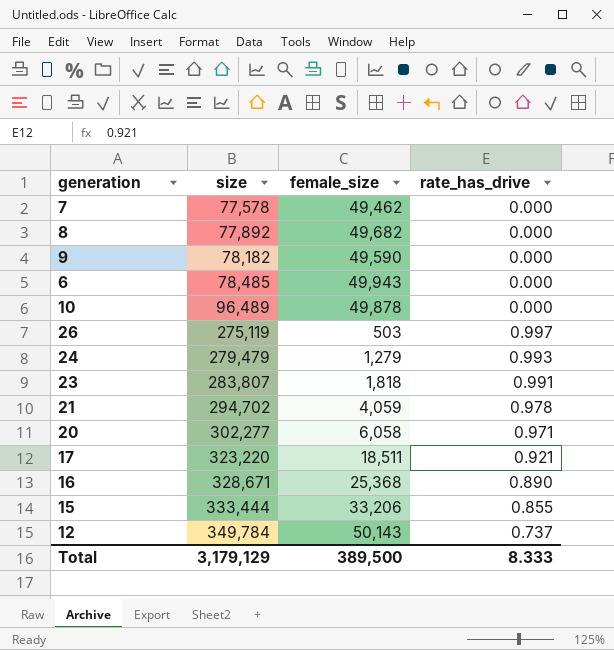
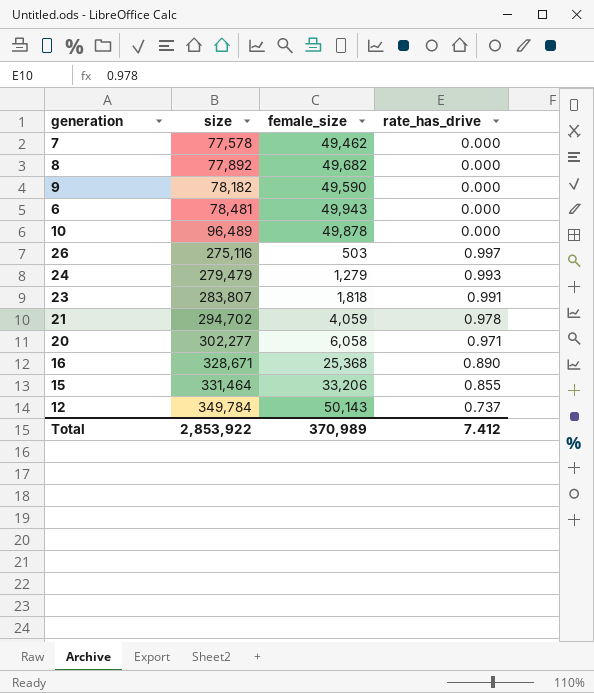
row 17: 323,220 | 18,511 | 0.921 -> none
6 | size: 78,485 -> 78,481
26 | size: 275,119 -> 275,116
15 | size: 333,444 -> 331,464
Total | size: 3,179,129 -> 2,853,922
Total | female_size: 389,500 -> 370,989
Total | rate_has_drive: 8.333 -> 7.412

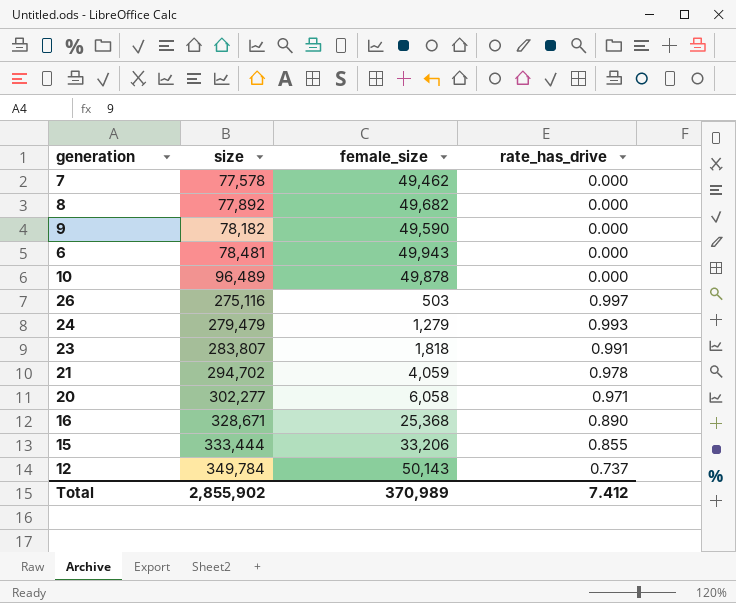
15 | size: 331,464 -> 333,444
Total | size: 2,853,922 -> 2,855,902

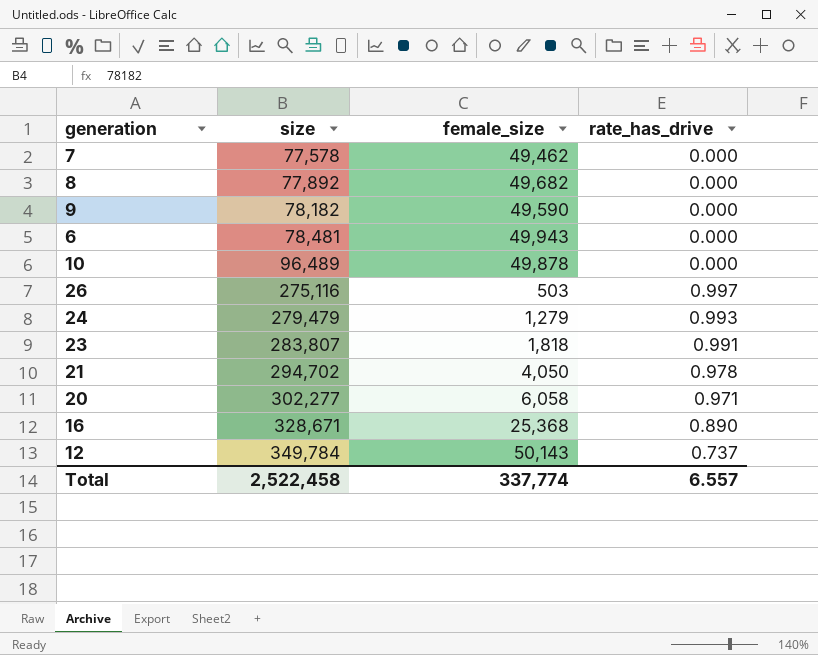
row 15: 333,444 | 33,206 | 0.855 -> none
21 | female_size: 4,059 -> 4,050
Total | size: 2,855,902 -> 2,522,458
Total | female_size: 370,989 -> 337,774
Total | rate_has_drive: 7.412 -> 6.557

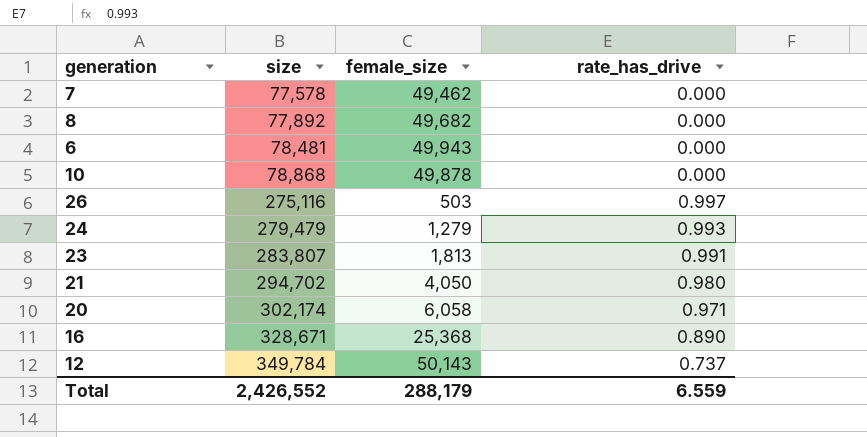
row 9: 78,182 | 49,590 | 0.000 -> none
10 | size: 96,489 -> 78,868
23 | female_size: 1,818 -> 1,813
21 | rate_has_drive: 0.978 -> 0.980
20 | size: 302,277 -> 302,174
Total | size: 2,522,458 -> 2,426,552
Total | female_size: 337,774 -> 288,179
Total | rate_has_drive: 6.557 -> 6.559

